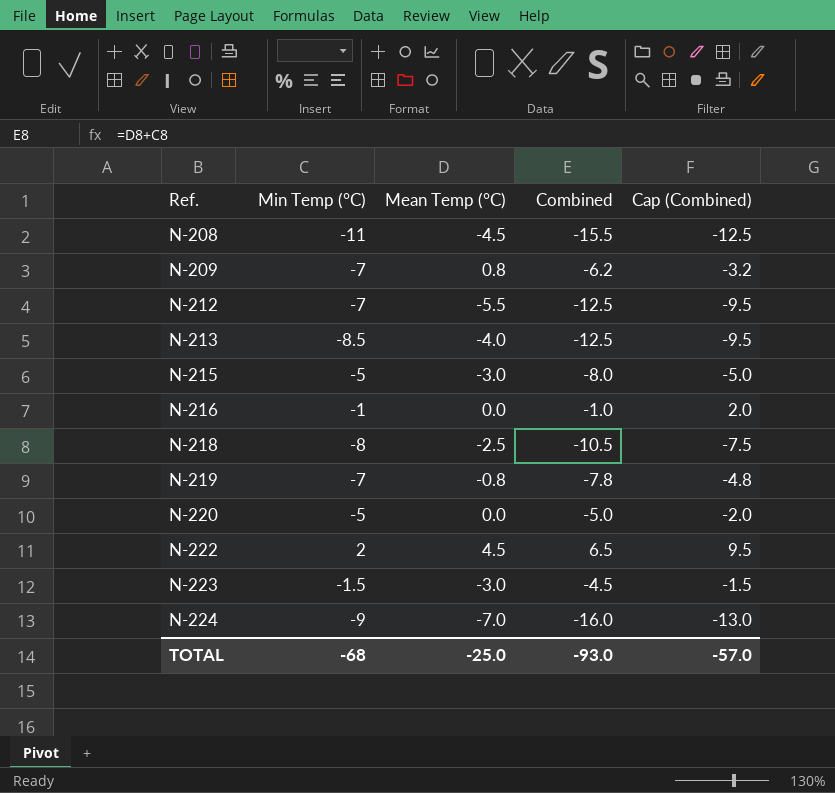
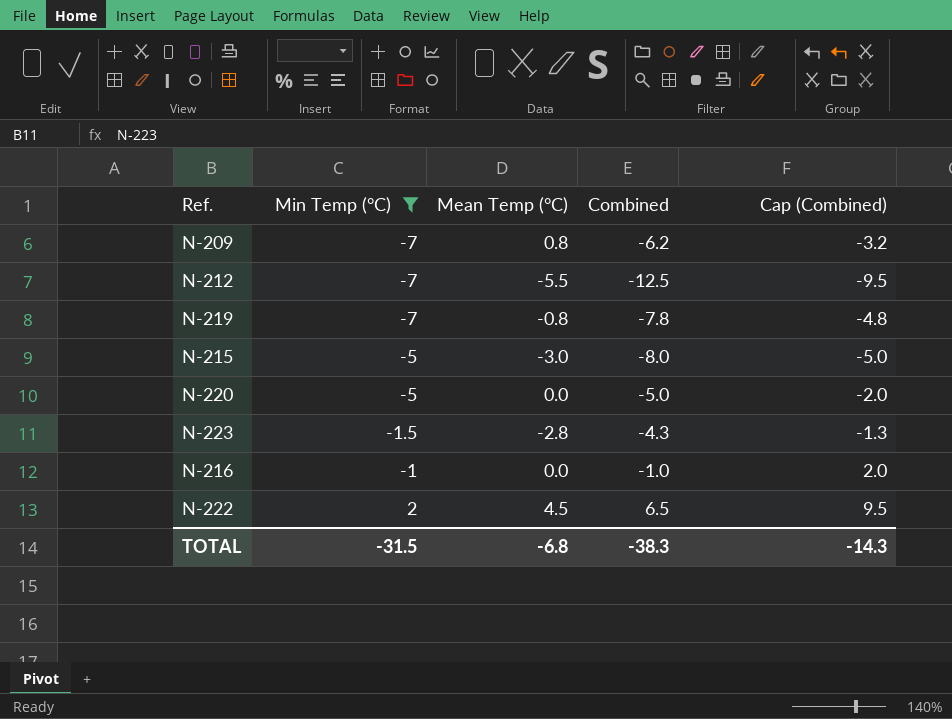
filter: none -> Min Temp (°C) >= -7
row order: Ref. ascending -> Min Temp (°C) ascending
N-223 | Mean Temp (°C): -3.0 -> -2.8
N-223 | Combined: -4.5 -> -4.3
N-223 | Cap (Combined): -1.5 -> -1.3
TOTAL | Min Temp (°C): -68 -> -31.5
TOTAL | Mean Temp (°C): -25.0 -> -6.8
TOTAL | Combined: -93.0 -> -38.3
TOTAL | Cap (Combined): -57.0 -> -14.3

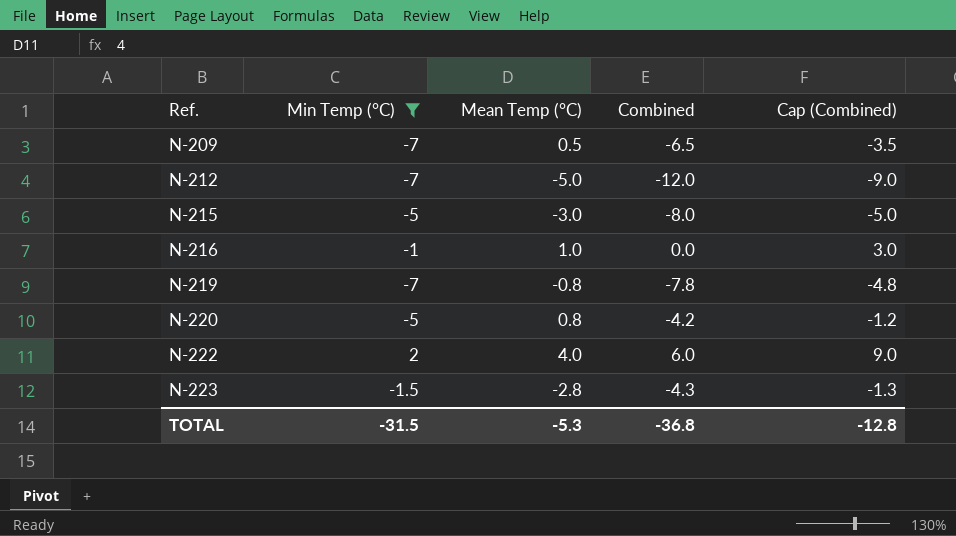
row order: Min Temp (°C) ascending -> Ref. ascending
N-209 | Mean Temp (°C): 0.8 -> 0.5
N-209 | Combined: -6.2 -> -6.5
N-209 | Cap (Combined): -3.2 -> -3.5
N-212 | Mean Temp (°C): -5.5 -> -5.0
N-212 | Combined: -12.5 -> -12.0
N-212 | Cap (Combined): -9.5 -> -9.0
N-216 | Mean Temp (°C): 0.0 -> 1.0
N-216 | Combined: -1.0 -> 0.0
N-216 | Cap (Combined): 2.0 -> 3.0
N-220 | Mean Temp (°C): 0.0 -> 0.8
N-220 | Combined: -5.0 -> -4.2
N-220 | Cap (Combined): -2.0 -> -1.2
N-222 | Mean Temp (°C): 4.5 -> 4.0
N-222 | Combined: 6.5 -> 6.0
N-222 | Cap (Combined): 9.5 -> 9.0
TOTAL | Mean Temp (°C): -6.8 -> -5.3
TOTAL | Combined: -38.3 -> -36.8
TOTAL | Cap (Combined): -14.3 -> -12.8

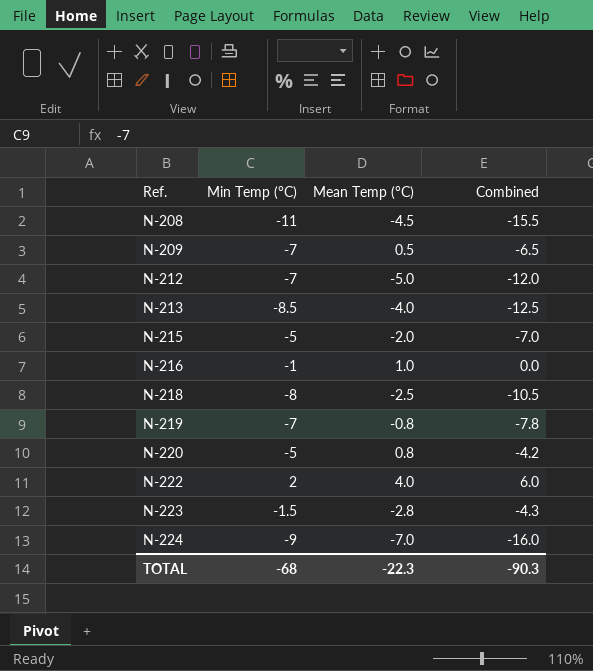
filter: Min Temp (°C) >= -7 -> none
column Cap (Combined) | formula: [Combined] + 3 -> none
N-215 | Mean Temp (°C): -3.0 -> -2.0
N-215 | Combined: -8.0 -> -7.0
TOTAL | Min Temp (°C): -31.5 -> -68
TOTAL | Mean Temp (°C): -5.3 -> -22.3
TOTAL | Combined: -36.8 -> -90.3

